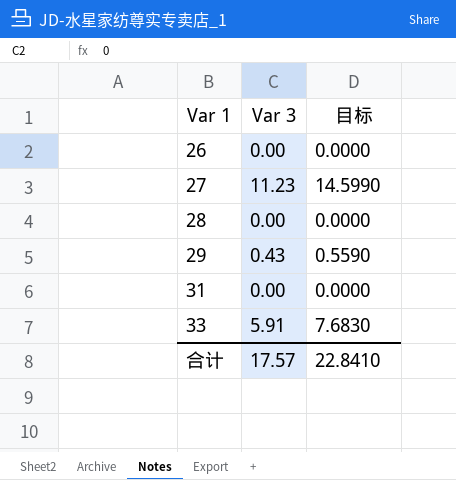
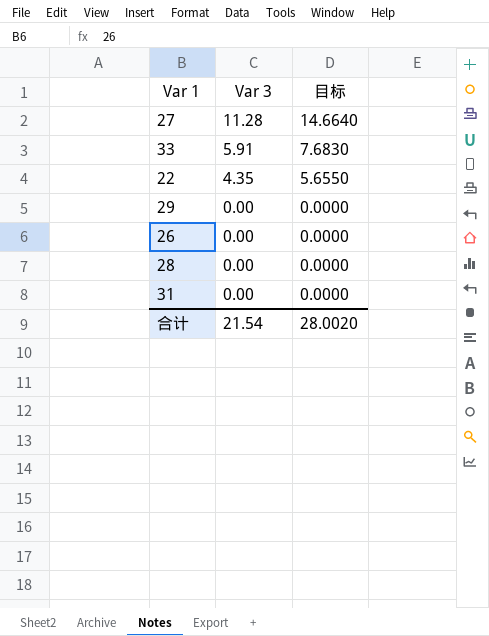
row order: Var 1 ascending -> Var 3 descending
27 | Var 3: 11.23 -> 11.28
27 | 目标: 14.5990 -> 14.6640
row 22: none -> 4.35 | 5.6550
29 | Var 3: 0.43 -> 0.00
29 | 目标: 0.5590 -> 0.0000
合计 | Var 3: 17.57 -> 21.54
合计 | 目标: 22.8410 -> 28.0020

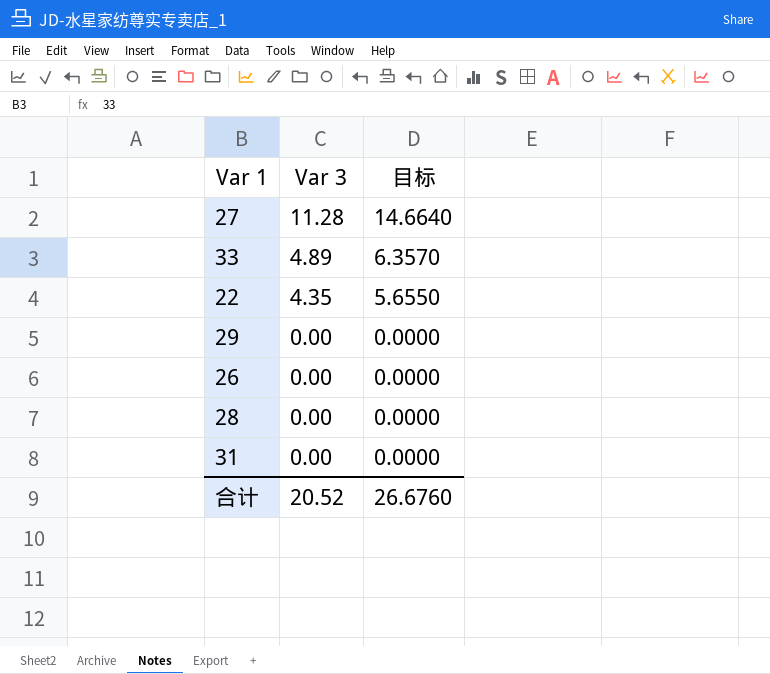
33 | Var 3: 5.91 -> 4.89
33 | 目标: 7.6830 -> 6.3570
合计 | Var 3: 21.54 -> 20.52
合计 | 目标: 28.0020 -> 26.6760

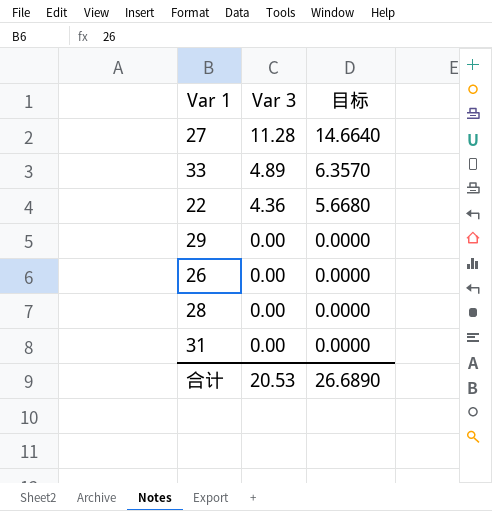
22 | Var 3: 4.35 -> 4.36
22 | 目标: 5.6550 -> 5.6680
合计 | Var 3: 20.52 -> 20.53
合计 | 目标: 26.6760 -> 26.6890

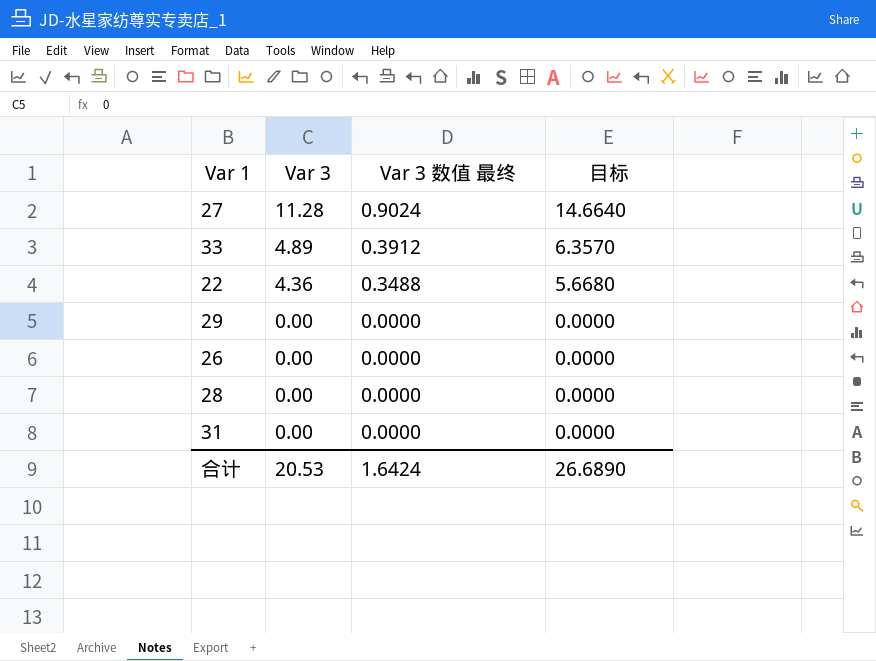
column Var 3 数值 最终 | formula: none -> [Var 3] * 0.08

